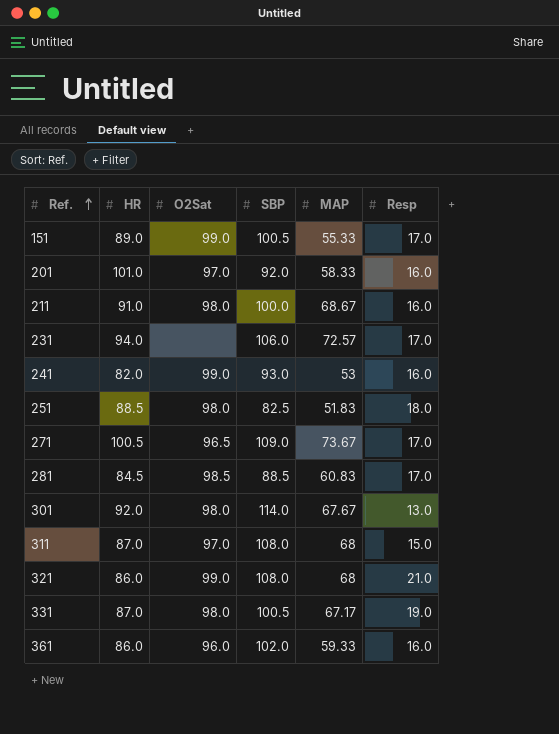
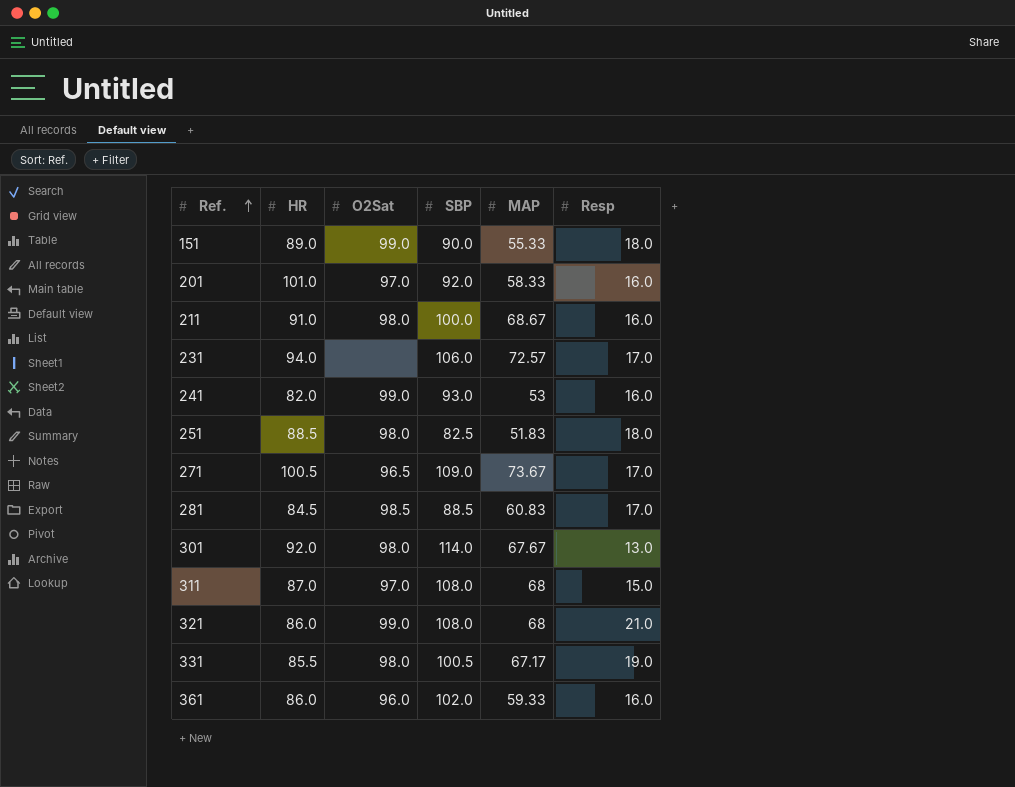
151 | SBP: 100.5 -> 90.0
151 | Resp: 17.0 -> 18.0
331 | HR: 87.0 -> 85.5

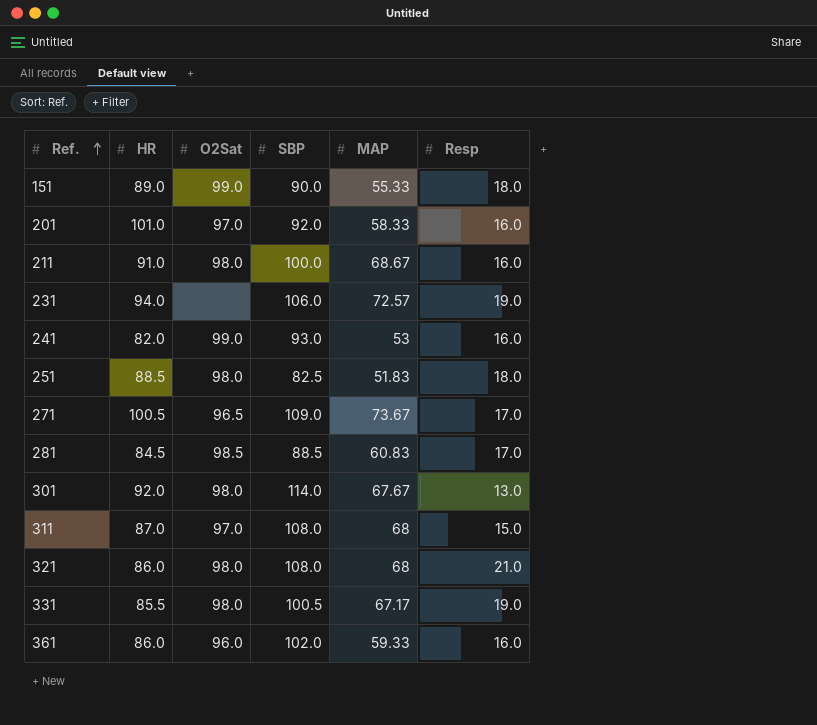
231 | Resp: 17.0 -> 19.0
321 | O2Sat: 99.0 -> 98.0

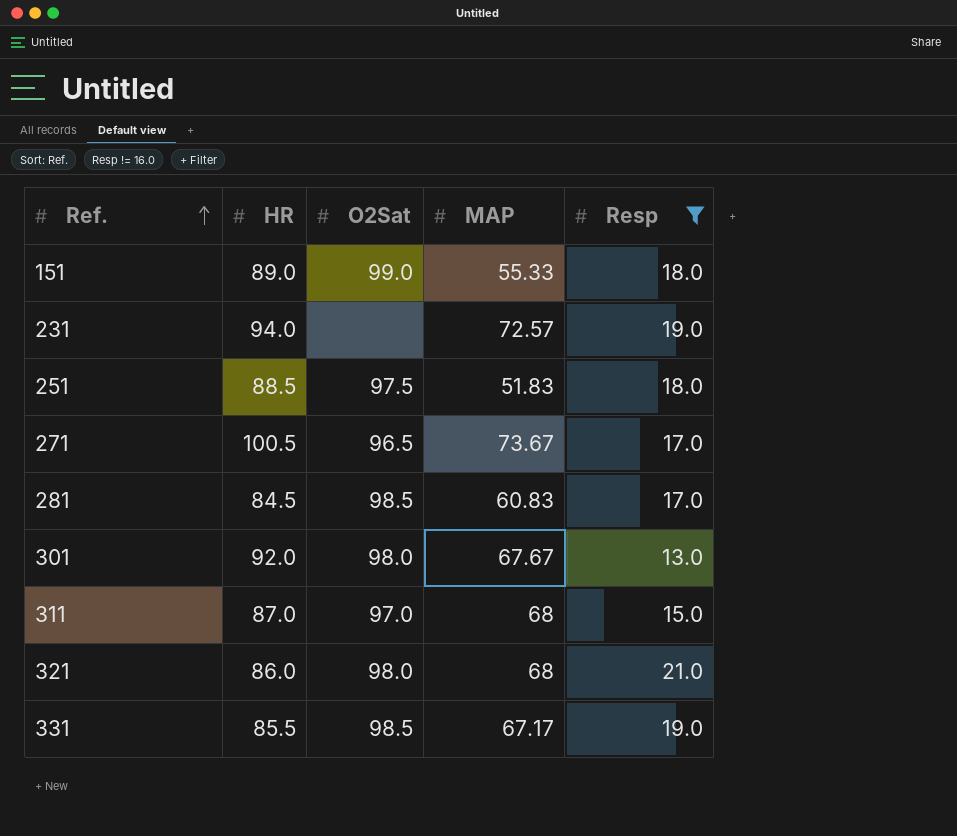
filter: none -> Resp != 16.0
column SBP | position: 4 -> none
251 | O2Sat: 98.0 -> 97.5
331 | O2Sat: 98.0 -> 98.5

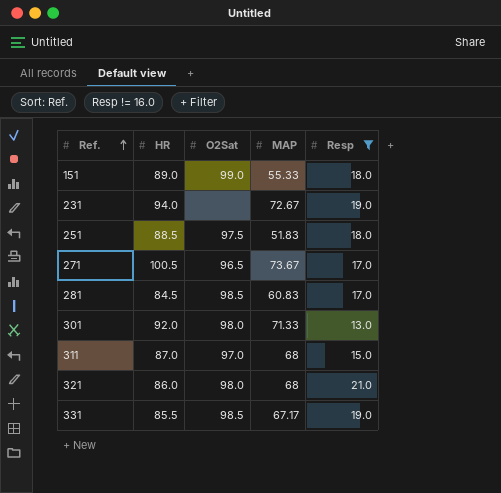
231 | MAP: 72.57 -> 72.67
301 | MAP: 67.67 -> 71.33

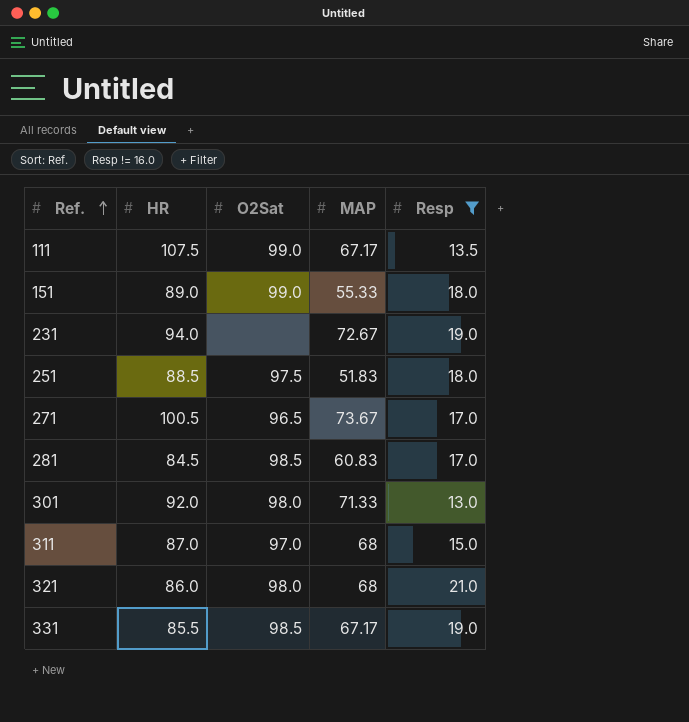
row 111: none -> 107.5 | 99.0 | 67.17 | 13.5

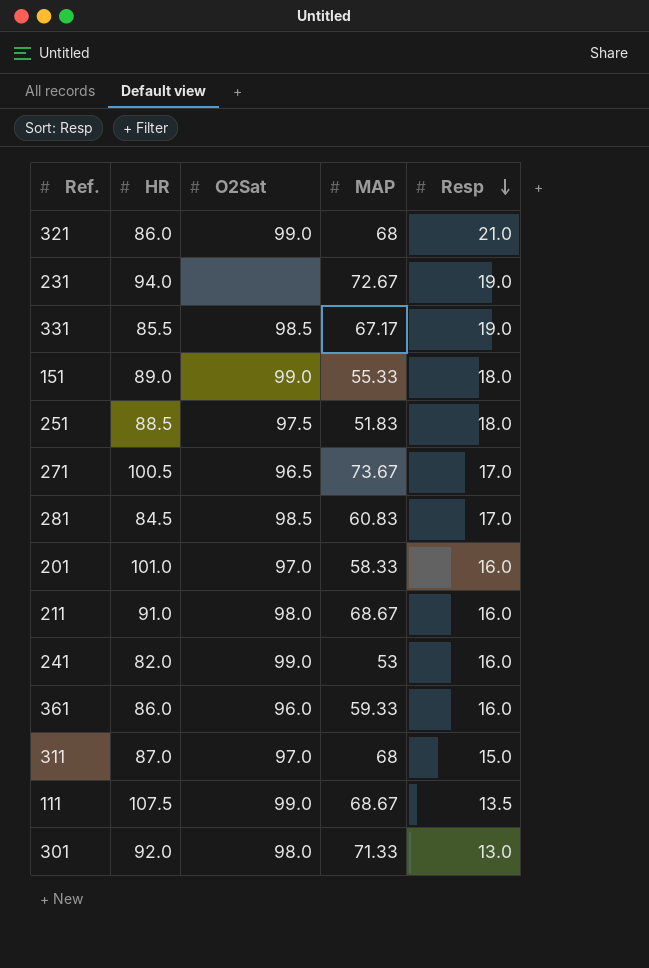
filter: Resp != 16.0 -> none
row order: Ref. ascending -> Resp descending
321 | O2Sat: 98.0 -> 99.0
111 | MAP: 67.17 -> 68.67

